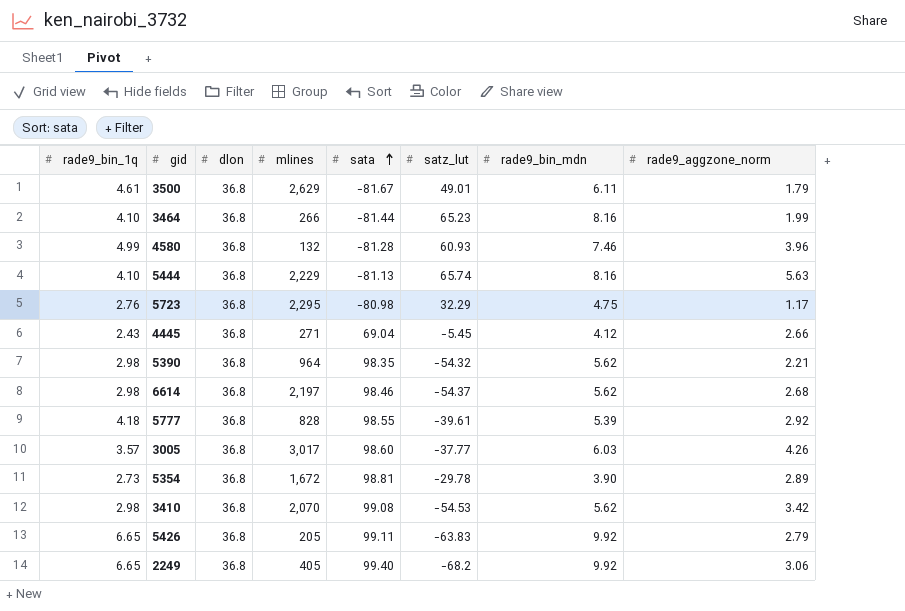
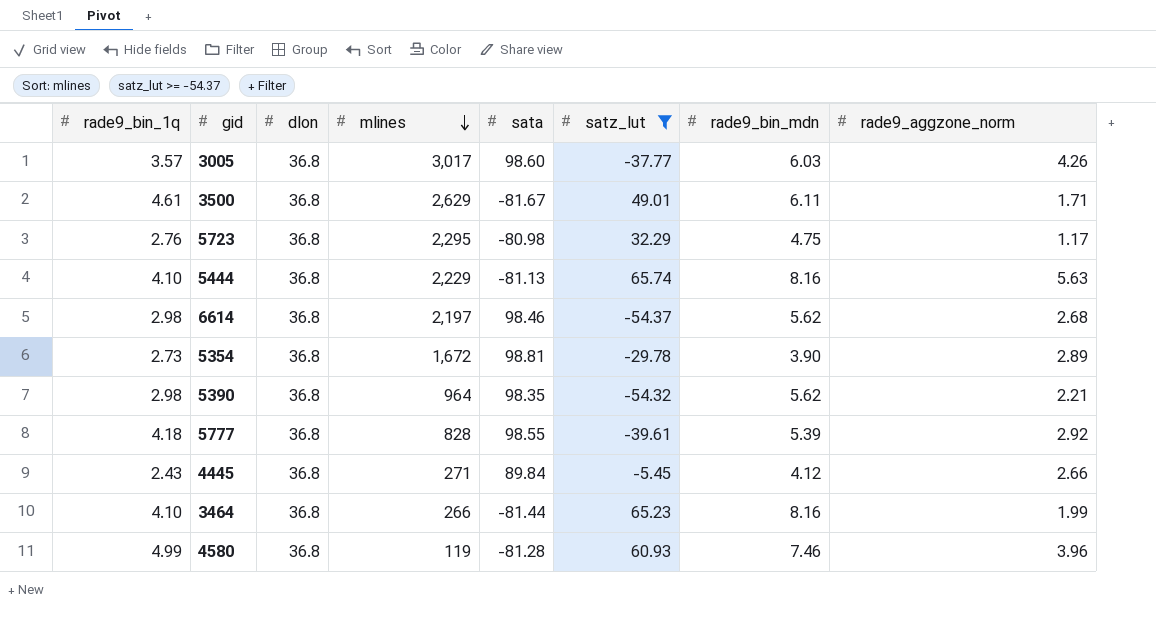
filter: none -> satz_lut >= -54.37
row order: sata ascending -> mlines descending
3500 | rade9_aggzone_norm: 1.79 -> 1.71
4445 | sata: 69.04 -> 89.84
4580 | mlines: 132 -> 119

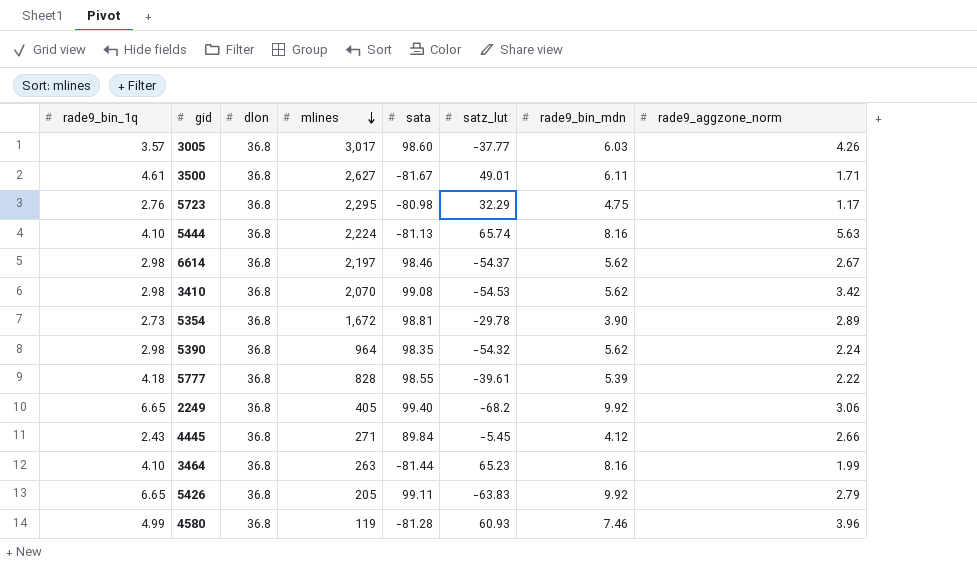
filter: satz_lut >= -54.37 -> none
3500 | mlines: 2,629 -> 2,627
5444 | mlines: 2,229 -> 2,224
6614 | rade9_aggzone_norm: 2.68 -> 2.67
5390 | rade9_aggzone_norm: 2.21 -> 2.24
5777 | rade9_aggzone_norm: 2.92 -> 2.22
3464 | mlines: 266 -> 263

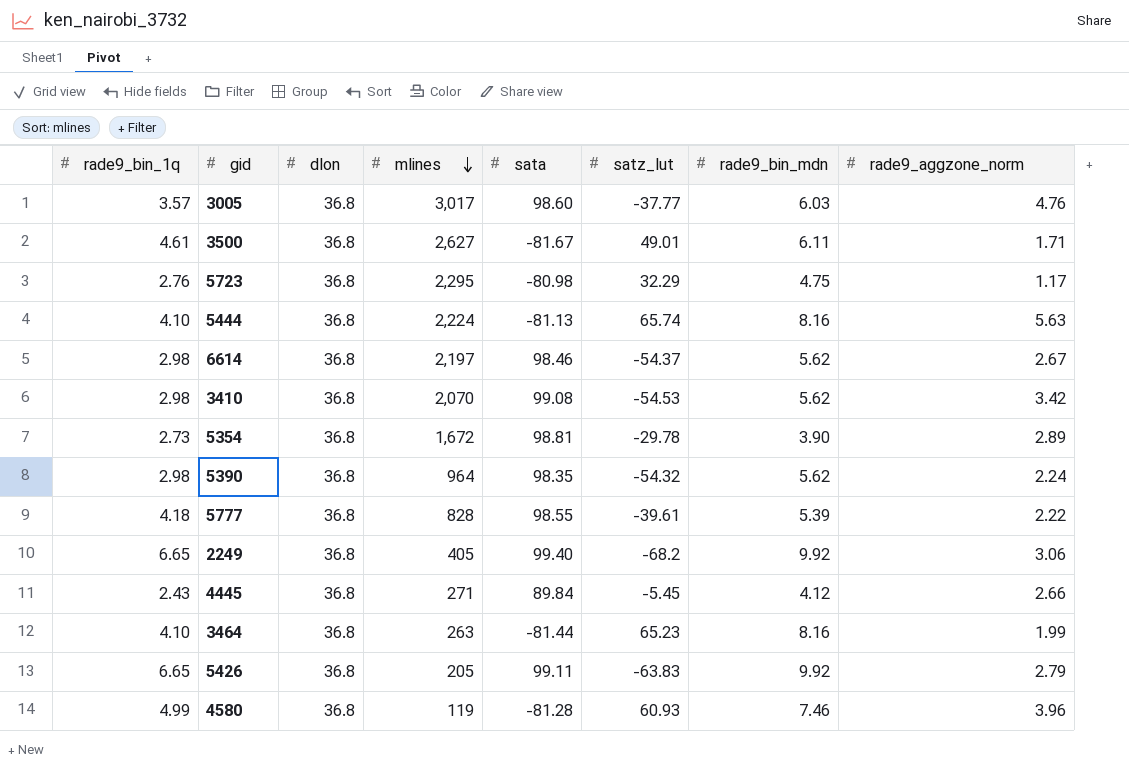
3005 | rade9_aggzone_norm: 4.26 -> 4.76

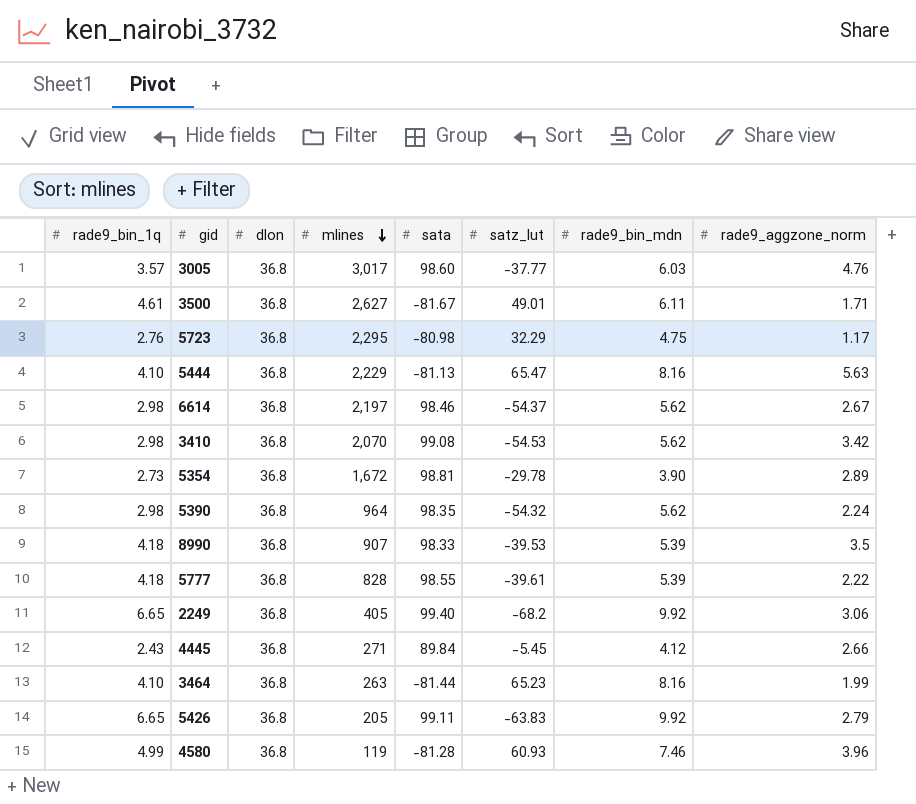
5444 | mlines: 2,224 -> 2,229
5444 | satz_lut: 65.74 -> 65.47
row 8990: none -> 4.18 | 36.8 | 907 | 98.33 | -39.53 | 5.39 | 3.5

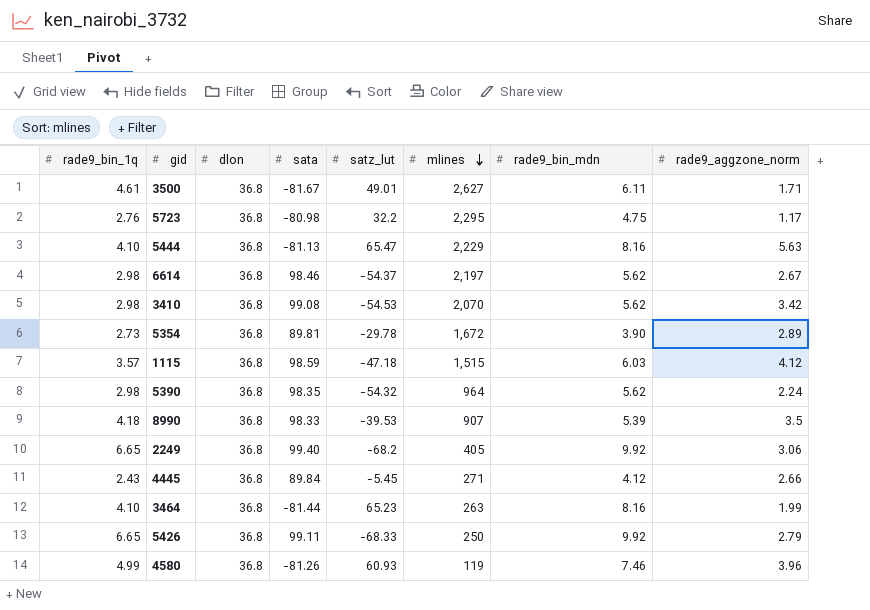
column mlines | position: 4 -> 6
row 3005: 3.57 | 36.8 | 3,017 | 98.60 | -37.77 | 6.03 | 4.76 -> none
row 5777: 4.18 | 36.8 | 828 | 98.55 | -39.61 | 5.39 | 2.22 -> none
5723 | satz_lut: 32.29 -> 32.2
5354 | sata: 98.81 -> 89.81
row 1115: none -> 3.57 | 36.8 | 98.59 | -47.18 | 1,515 | 6.03 | 4.12
5426 | satz_lut: -63.83 -> -68.33
5426 | mlines: 205 -> 250
4580 | sata: -81.28 -> -81.26

